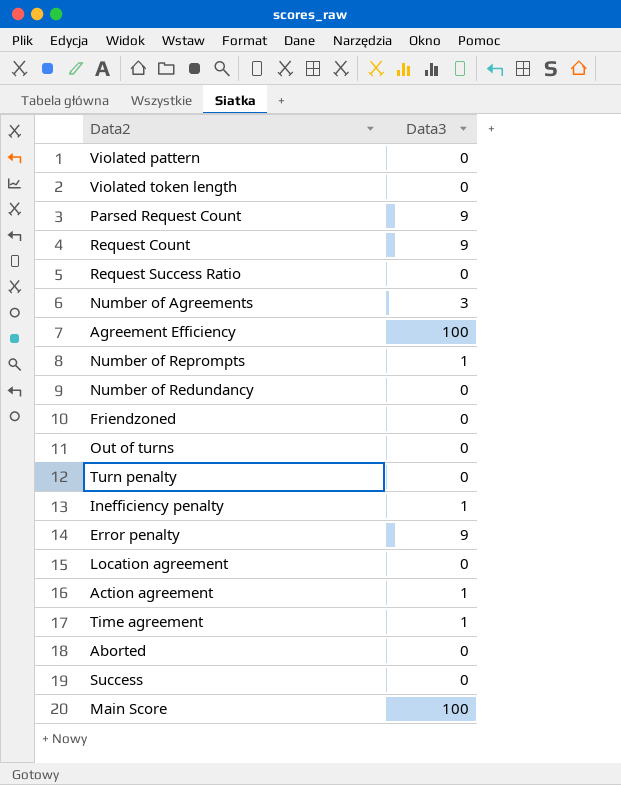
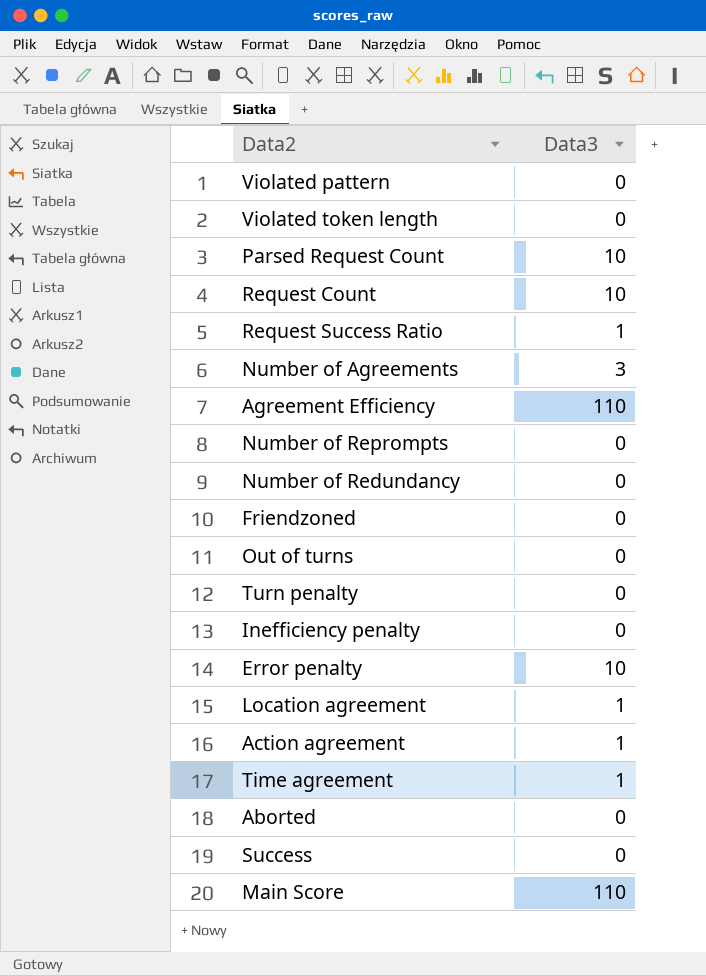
Parsed Request Count | Data3: 9 -> 10
Request Count | Data3: 9 -> 10
Request Success Ratio | Data3: 0 -> 1
Agreement Efficiency | Data3: 100 -> 110
Number of Reprompts | Data3: 1 -> 0
Inefficiency penalty | Data3: 1 -> 0
Error penalty | Data3: 9 -> 10
Location agreement | Data3: 0 -> 1
Main Score | Data3: 100 -> 110

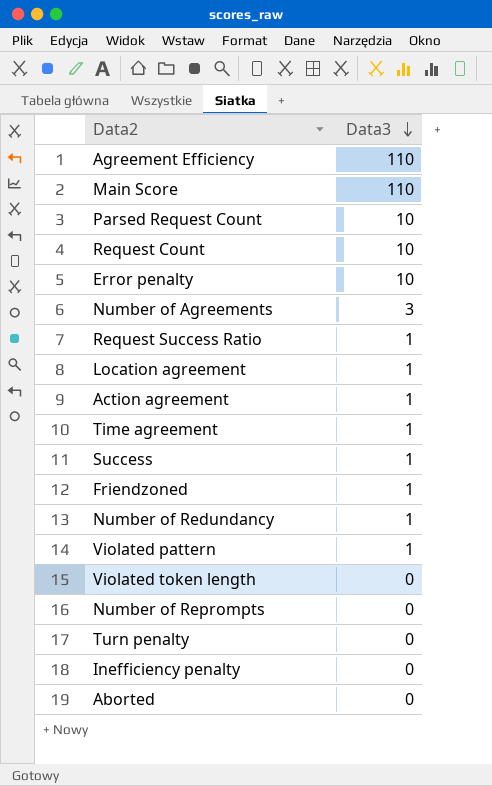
row order: none -> Data3 descending
row Out of turns: 0 -> none
Success | Data3: 0 -> 1
Friendzoned | Data3: 0 -> 1
Number of Redundancy | Data3: 0 -> 1
Violated pattern | Data3: 0 -> 1

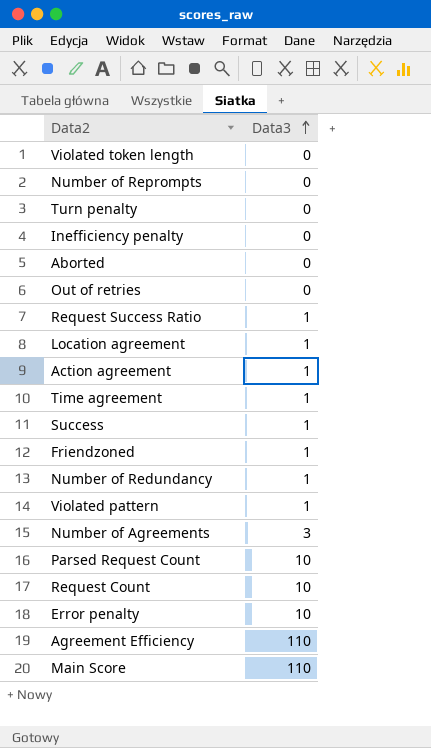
row order: Data3 descending -> Data3 ascending
row Out of retries: none -> 0

